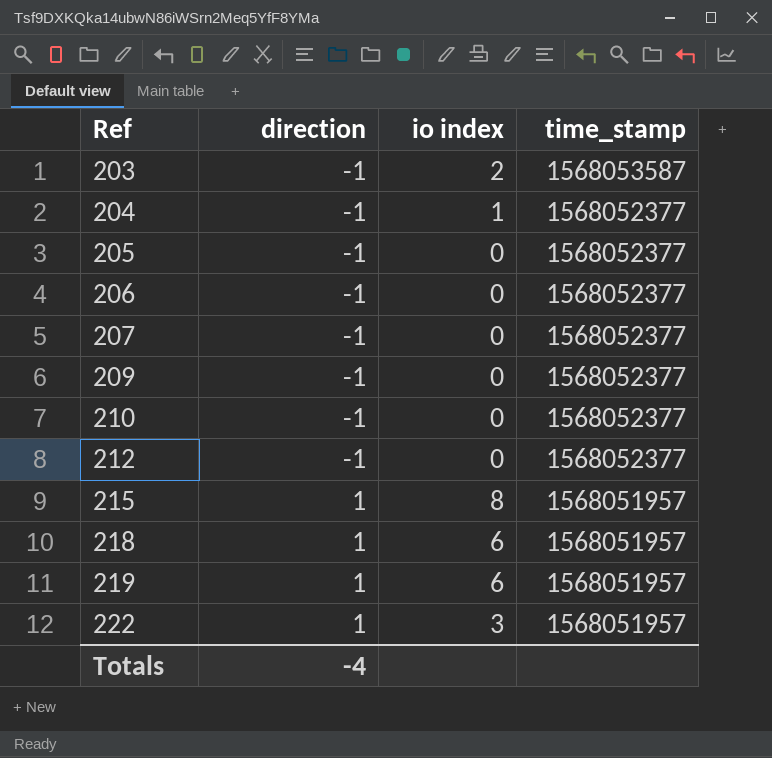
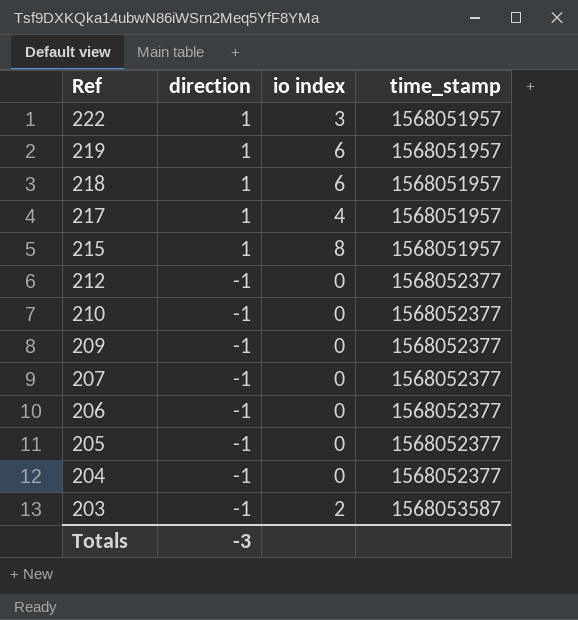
row order: Ref ascending -> Ref descending
row 217: none -> 1 | 4 | 1568051957
204 | io index: 1 -> 0
Totals | direction: -4 -> -3

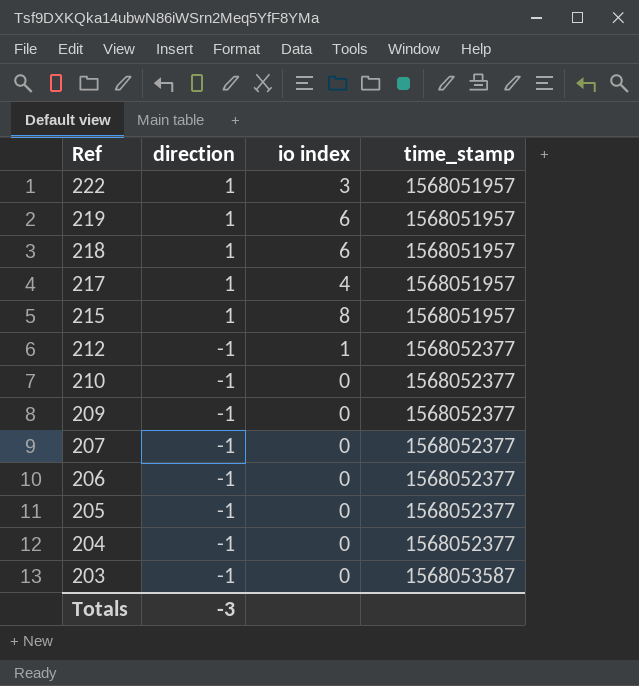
212 | io index: 0 -> 1
203 | io index: 2 -> 0

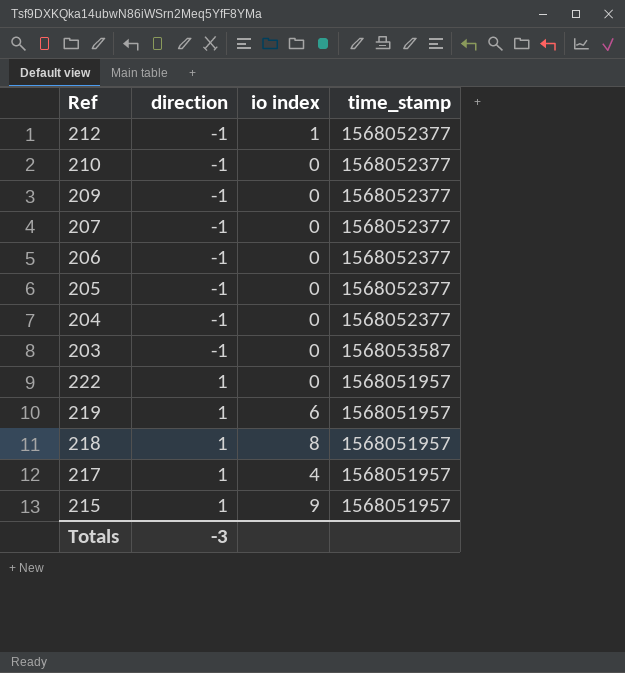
row order: Ref descending -> direction ascending
222 | io index: 3 -> 0
218 | io index: 6 -> 8
215 | io index: 8 -> 9

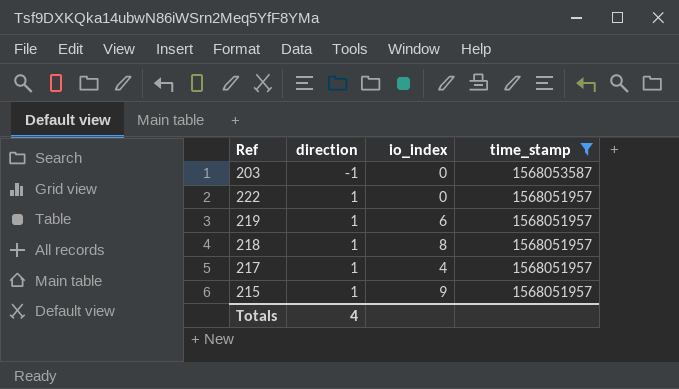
filter: none -> time_stamp != 1568052377
column name: io index -> io_index
Totals | direction: -3 -> 4

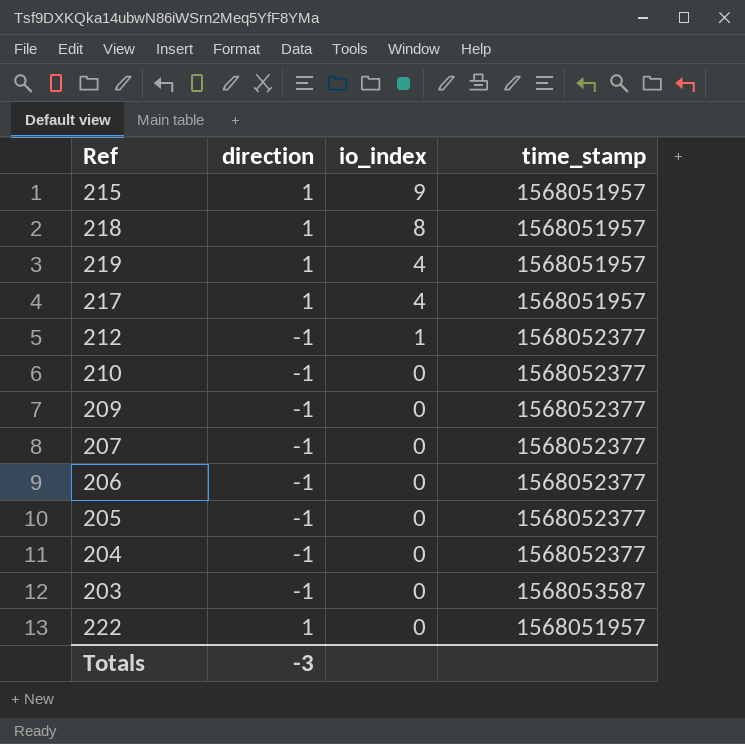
filter: time_stamp != 1568052377 -> none
row order: direction ascending -> io_index descending
219 | io_index: 6 -> 4
Totals | direction: 4 -> -3

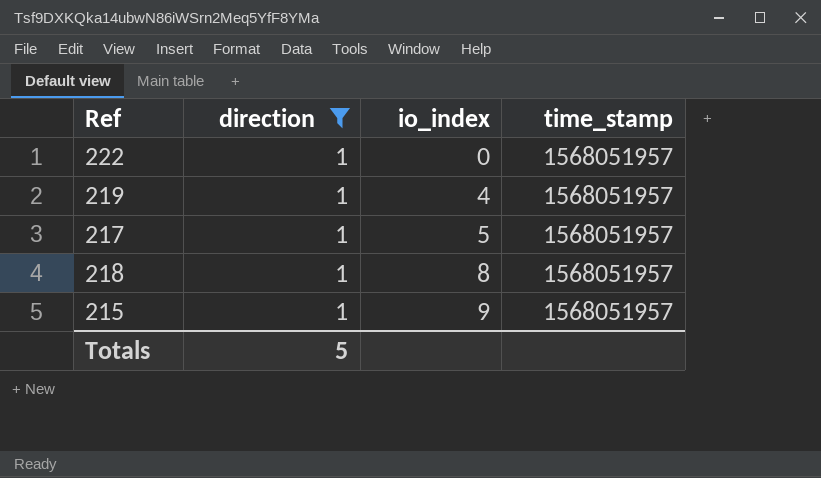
filter: none -> direction = 1
row order: io_index descending -> io_index ascending
217 | io_index: 4 -> 5
Totals | direction: -3 -> 5

